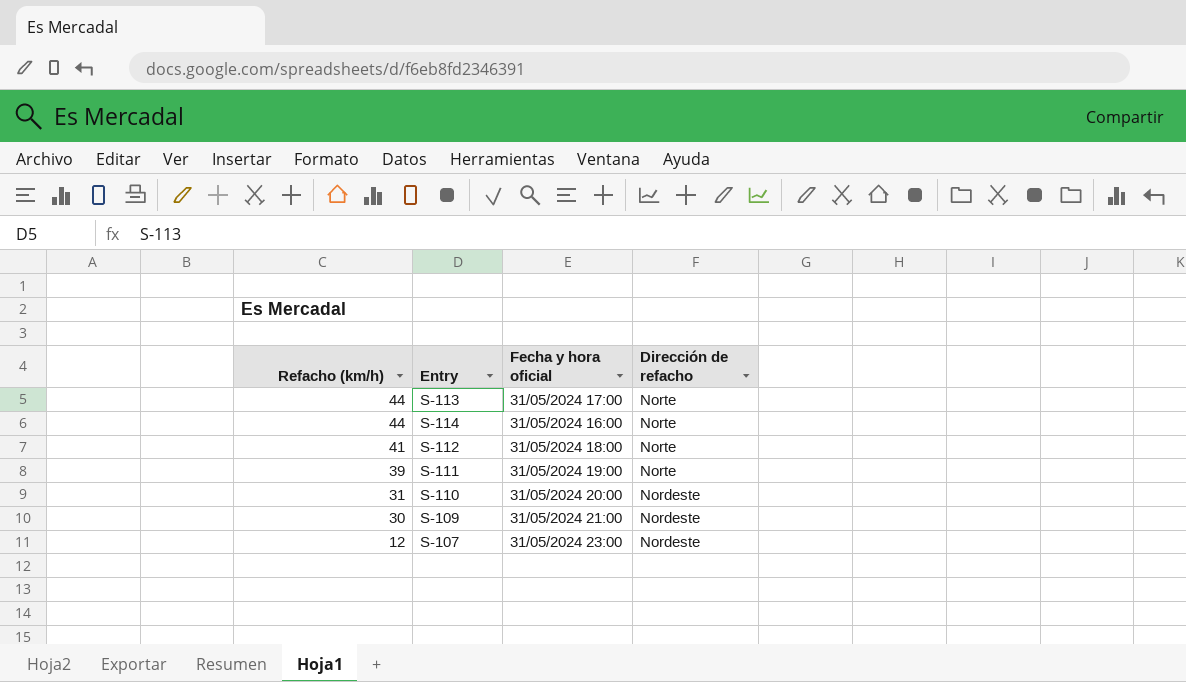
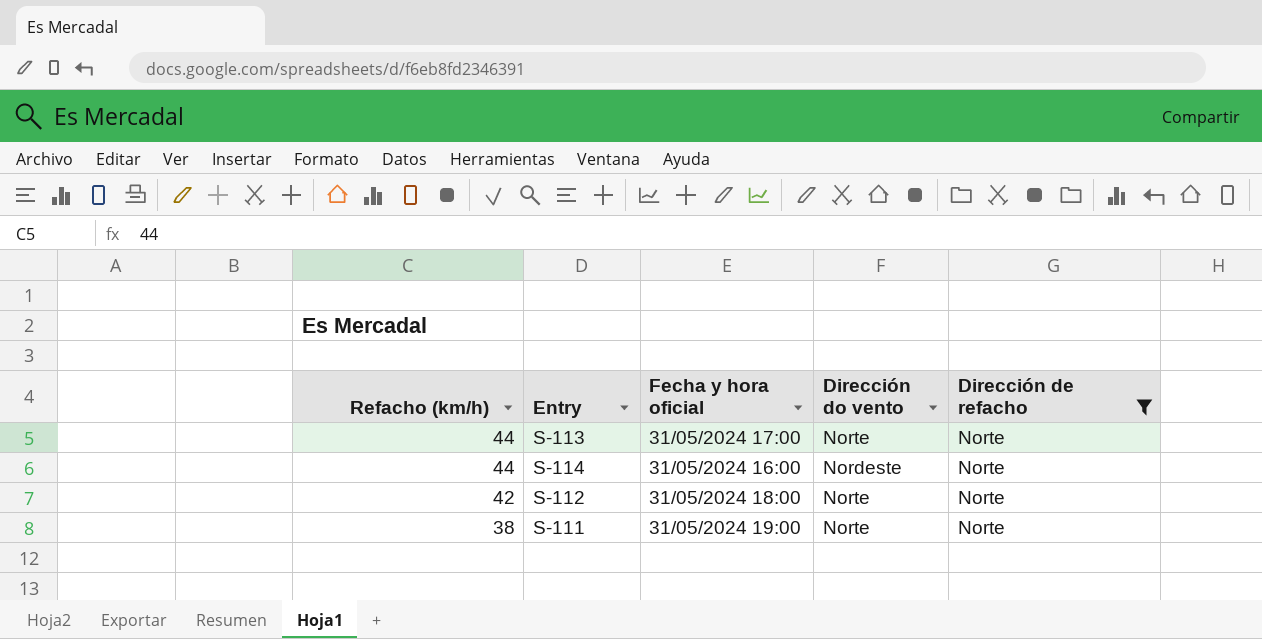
filter: none -> Dirección de refacho = Norte
column Dirección do vento | position: none -> 4
S-112 | Refacho (km/h): 41 -> 42
S-111 | Refacho (km/h): 39 -> 38

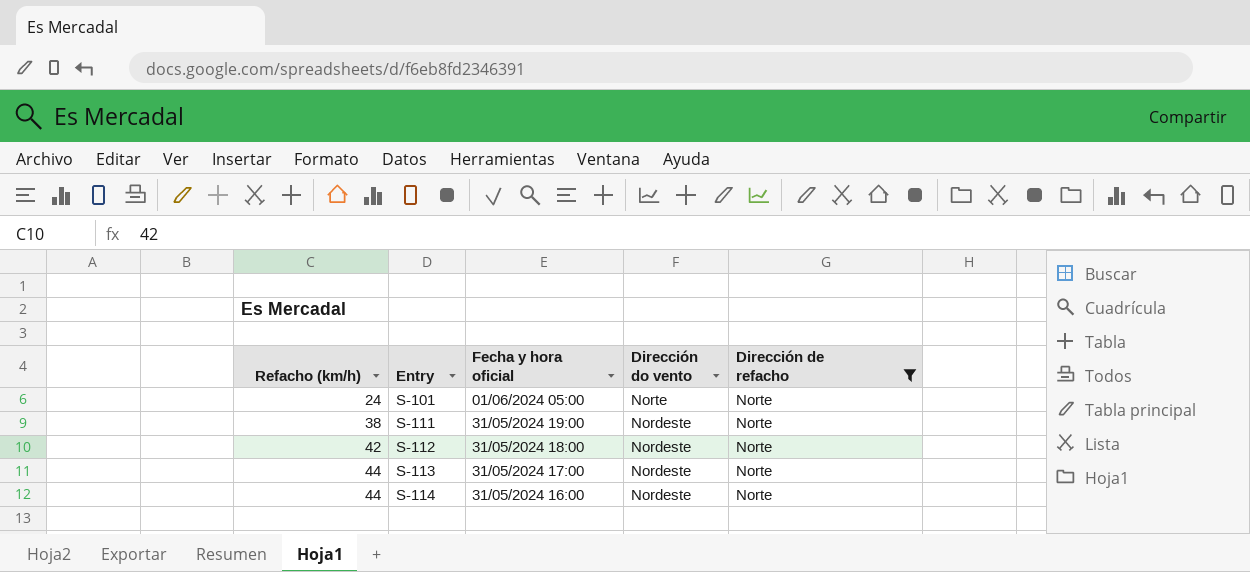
row order: Refacho (km/h) descending -> Refacho (km/h) ascending
row S-101: none -> 24 | 01/06/2024 05:00 | Norte | Norte
S-111 | Dirección do vento: Norte -> Nordeste
S-112 | Dirección do vento: Norte -> Nordeste
S-113 | Dirección do vento: Norte -> Nordeste

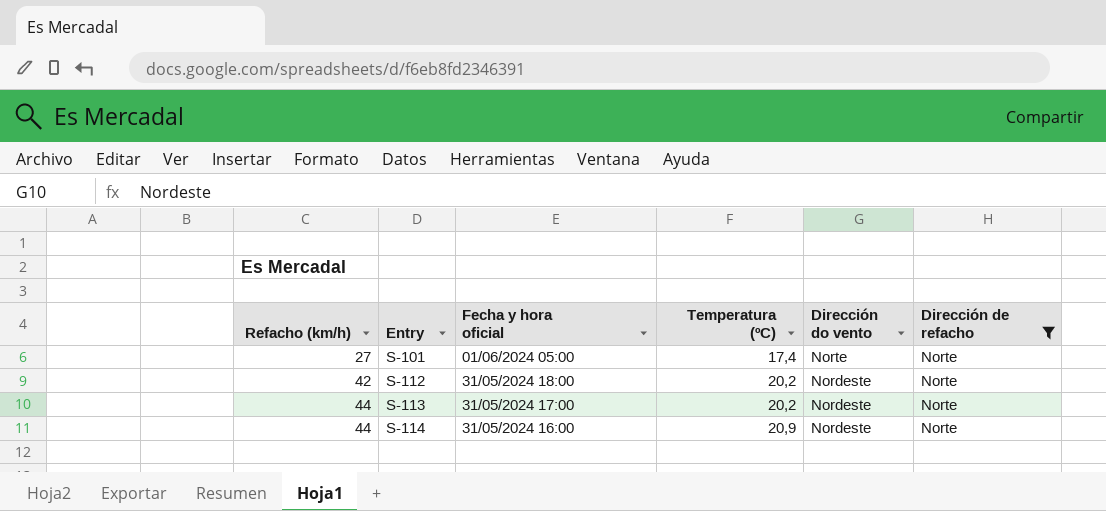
column Temperatura (ºC) | position: none -> 4
row S-111: 38 | 31/05/2024 19:00 | Nordeste | Norte -> none
S-101 | Refacho (km/h): 24 -> 27

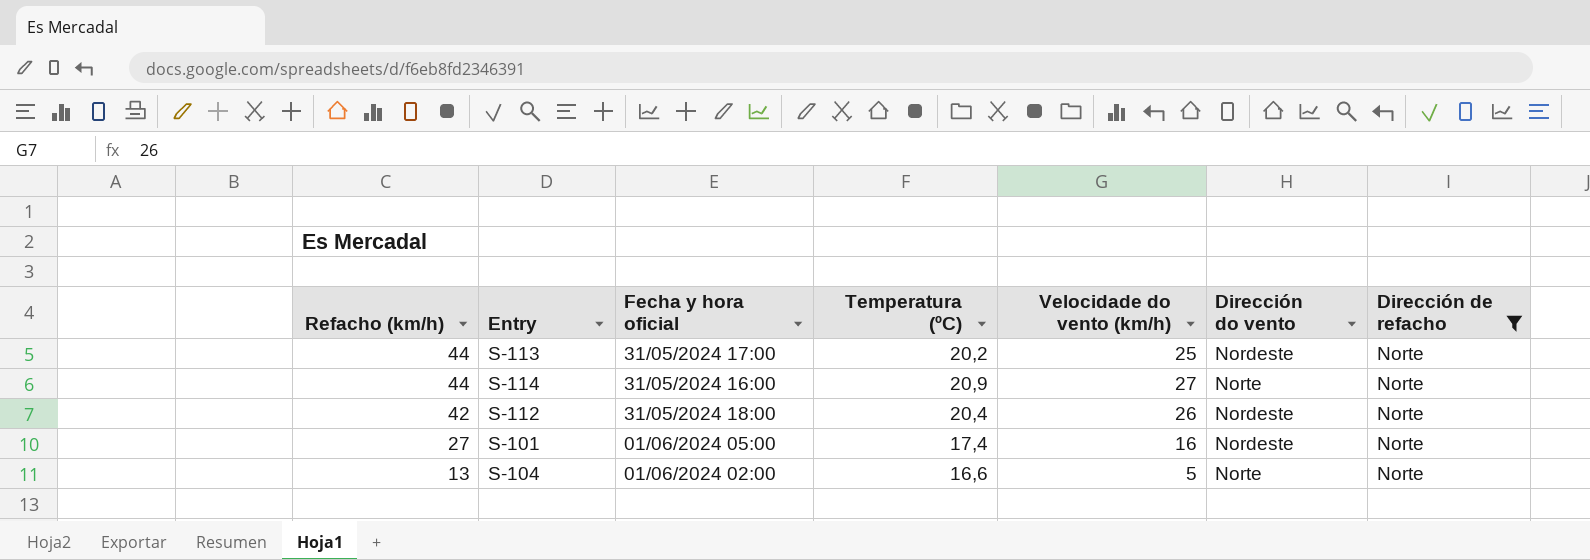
row order: Refacho (km/h) ascending -> Refacho (km/h) descending
column Velocidade do vento (km/h) | position: none -> 5
S-114 | Dirección do vento: Nordeste -> Norte
S-112 | Temperatura (ºC): 20,2 -> 20,4
S-101 | Dirección do vento: Norte -> Nordeste
row S-104: none -> 13 | 01/06/2024 02:00 | 16,6 | 5 | Norte | Norte

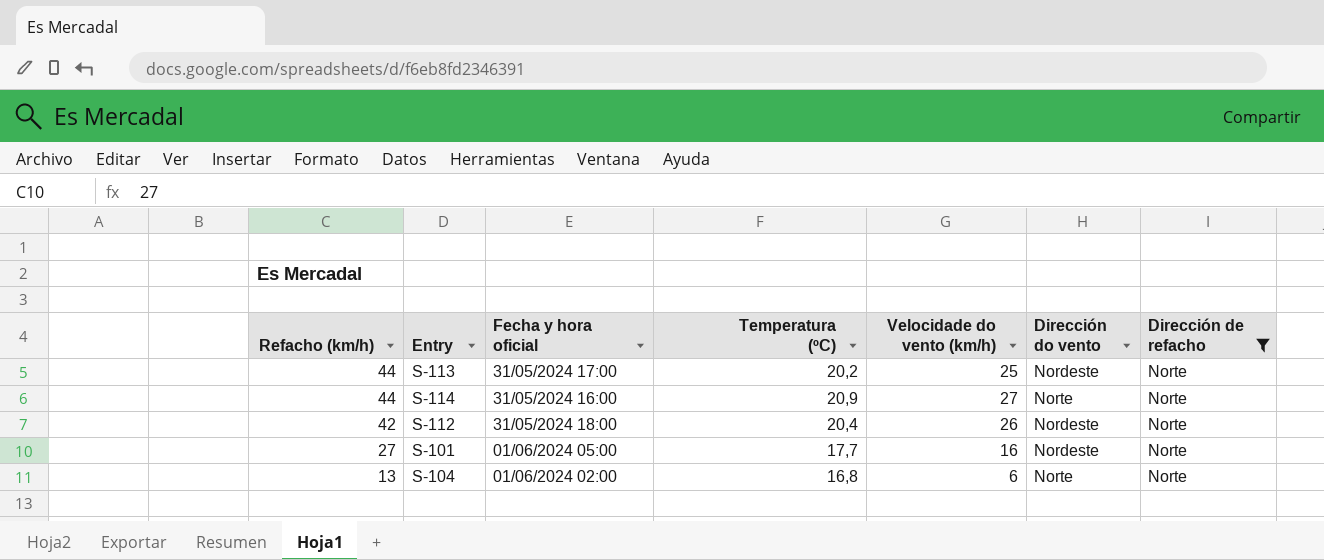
S-101 | Temperatura (ºC): 17,4 -> 17,7
S-104 | Temperatura (ºC): 16,6 -> 16,8
S-104 | Velocidade do vento (km/h): 5 -> 6

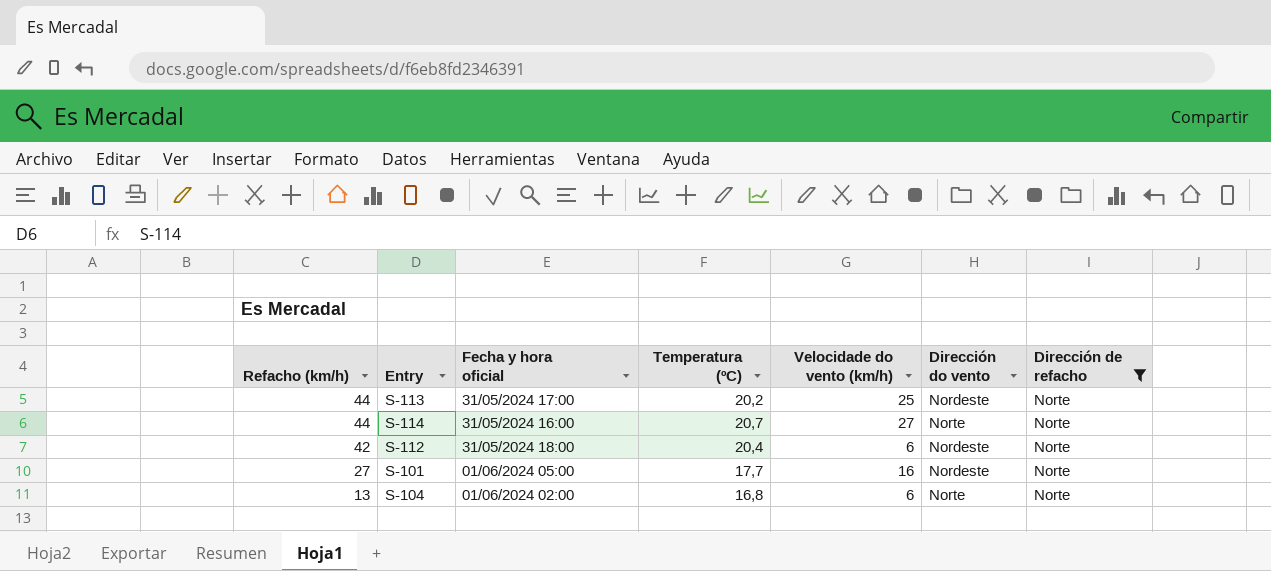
S-114 | Temperatura (ºC): 20,9 -> 20,7
S-112 | Velocidade do vento (km/h): 26 -> 6

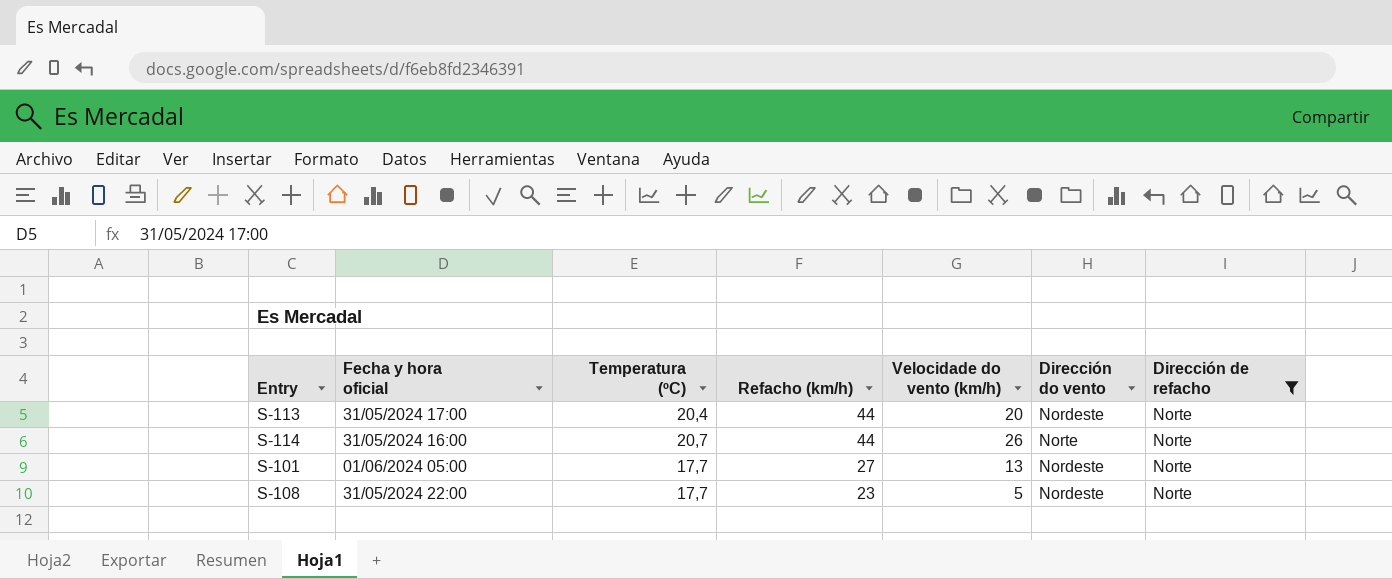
column Refacho (km/h) | position: 1 -> 4
row S-112: 42 | 31/05/2024 18:00 | 20,4 | 6 | Nordeste | Norte -> none
row S-104: 13 | 01/06/2024 02:00 | 16,8 | 6 | Norte | Norte -> none
S-113 | Temperatura (ºC): 20,2 -> 20,4
S-113 | Velocidade do vento (km/h): 25 -> 20
S-114 | Velocidade do vento (km/h): 27 -> 26
S-101 | Velocidade do vento (km/h): 16 -> 13
row S-108: none -> 31/05/2024 22:00 | 17,7 | 23 | 5 | Nordeste | Norte

